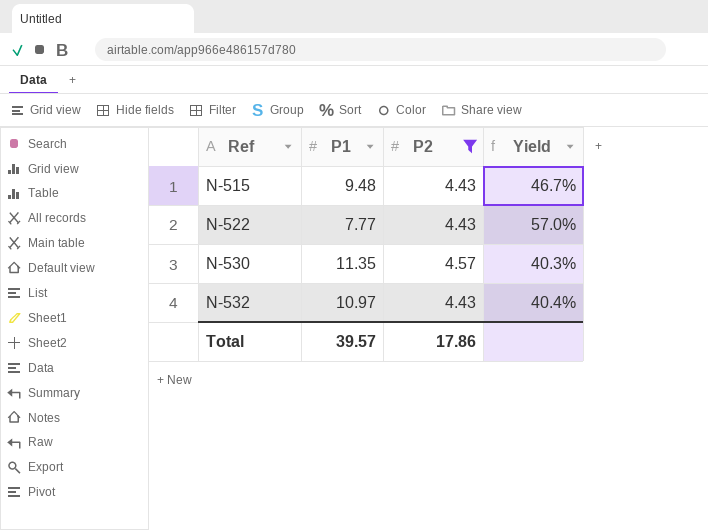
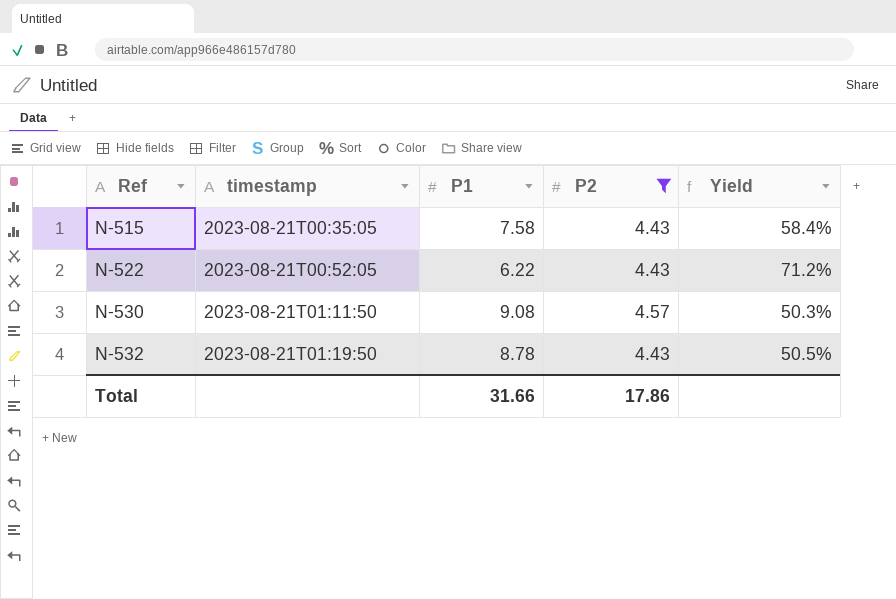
column timestamp | position: none -> 2
N-515 | P1: 9.48 -> 7.58
N-515 | Yield: 46.7% -> 58.4%
N-522 | P1: 7.77 -> 6.22
N-522 | Yield: 57.0% -> 71.2%
N-530 | P1: 11.35 -> 9.08
N-530 | Yield: 40.3% -> 50.3%
N-532 | P1: 10.97 -> 8.78
N-532 | Yield: 40.4% -> 50.5%
Total | P1: 39.57 -> 31.66

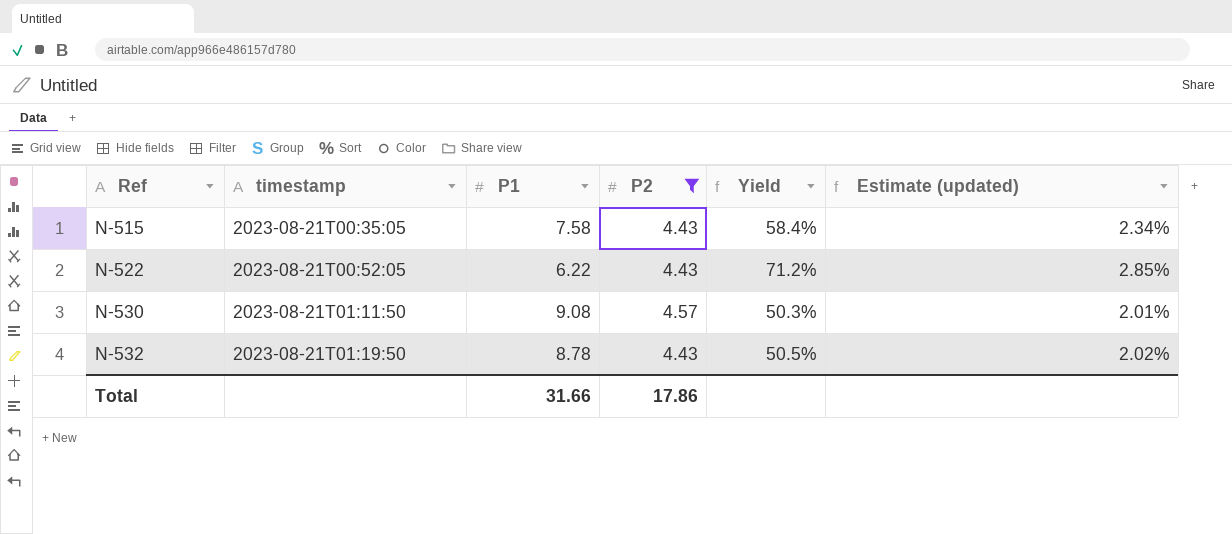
column Estimate (updated) | formula: none -> [Yield] * 0.04

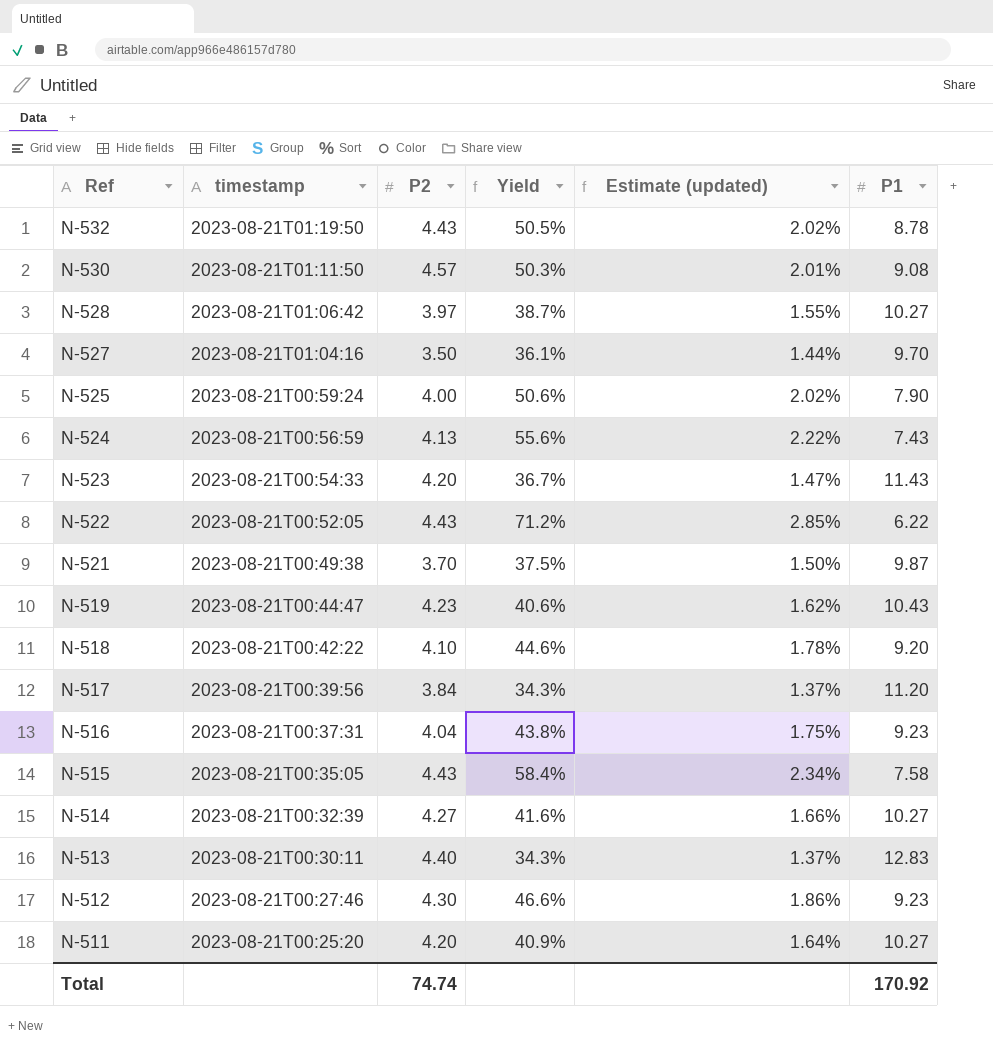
filter: P2 >= 4.43 -> none
row order: Ref ascending -> Ref descending
column P1 | position: 3 -> 6
Total | P2: 17.86 -> 74.74
Total | P1: 31.66 -> 170.92

